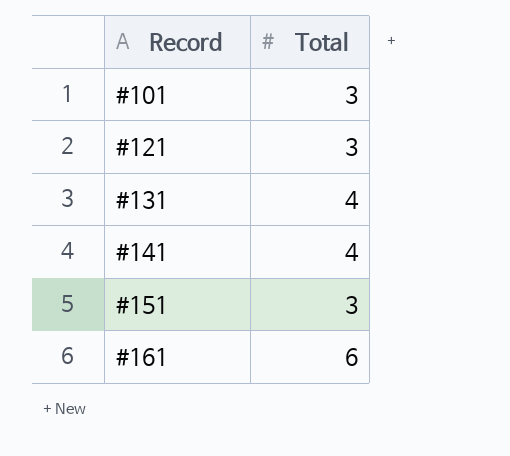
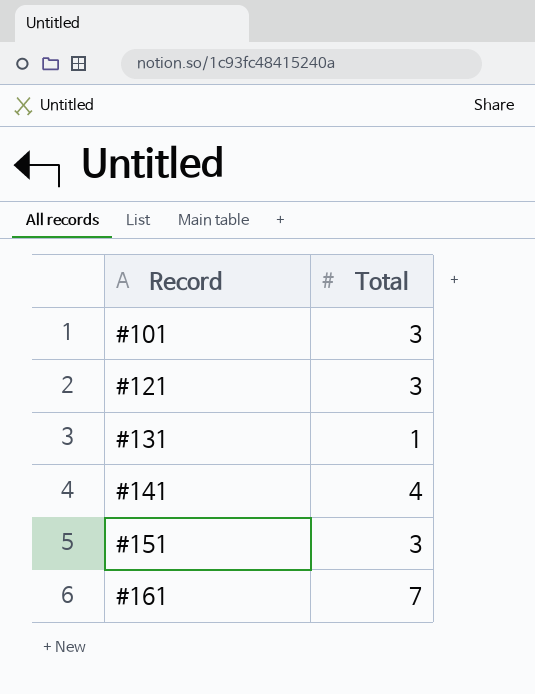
#131 | Total: 4 -> 1
#161 | Total: 6 -> 7

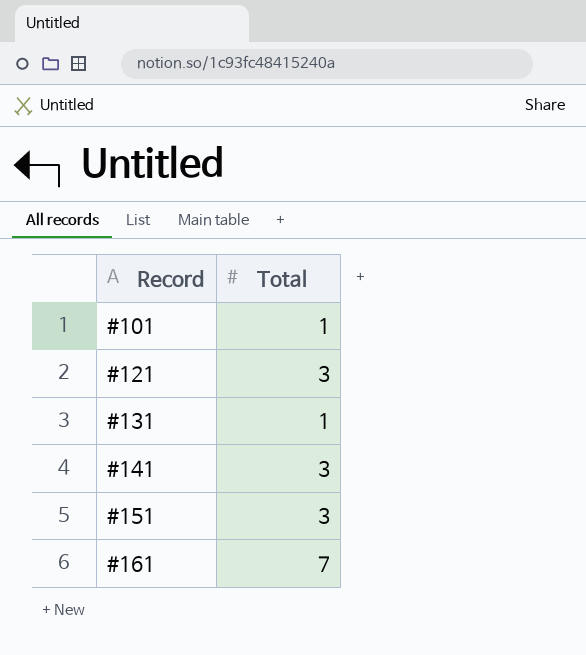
#101 | Total: 3 -> 1
#141 | Total: 4 -> 3

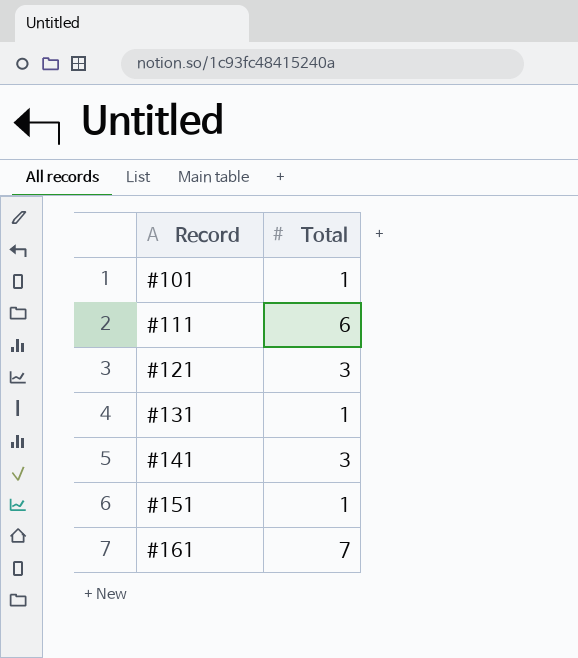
row #111: none -> 6
#151 | Total: 3 -> 1

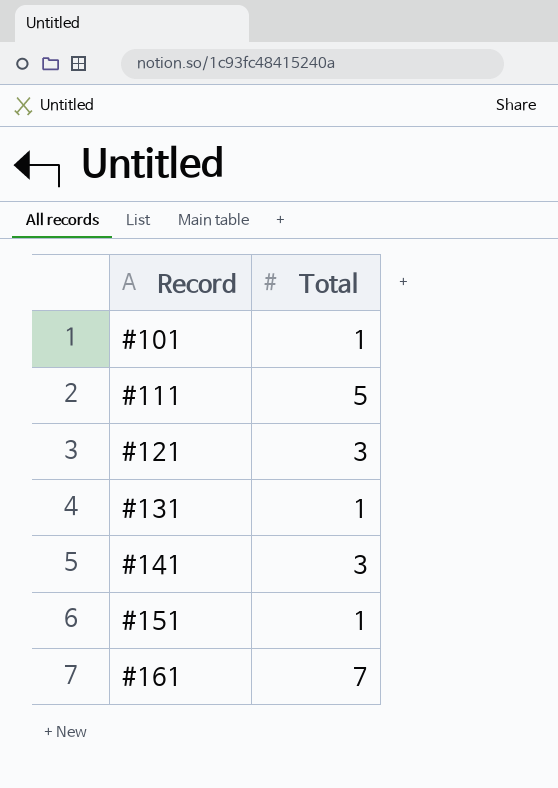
#111 | Total: 6 -> 5

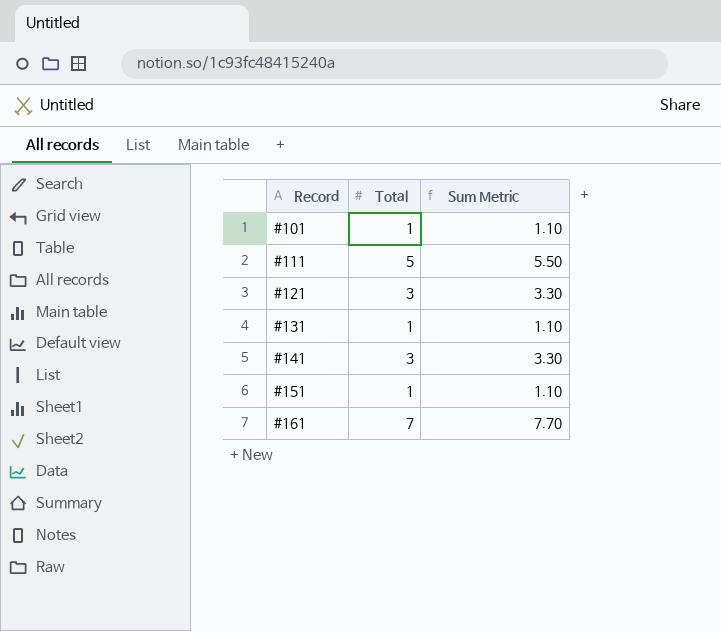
column Sum Metric | formula: none -> [Total] * 1.1

